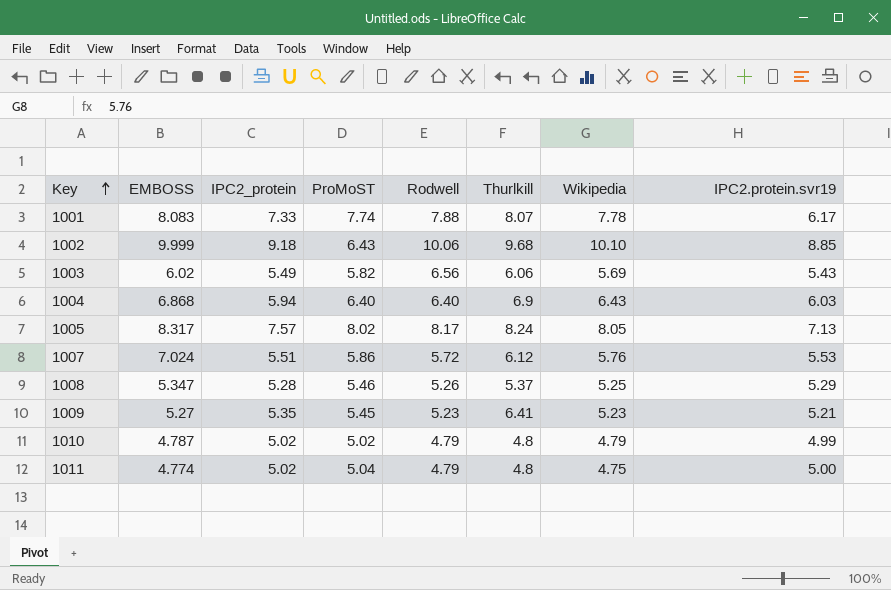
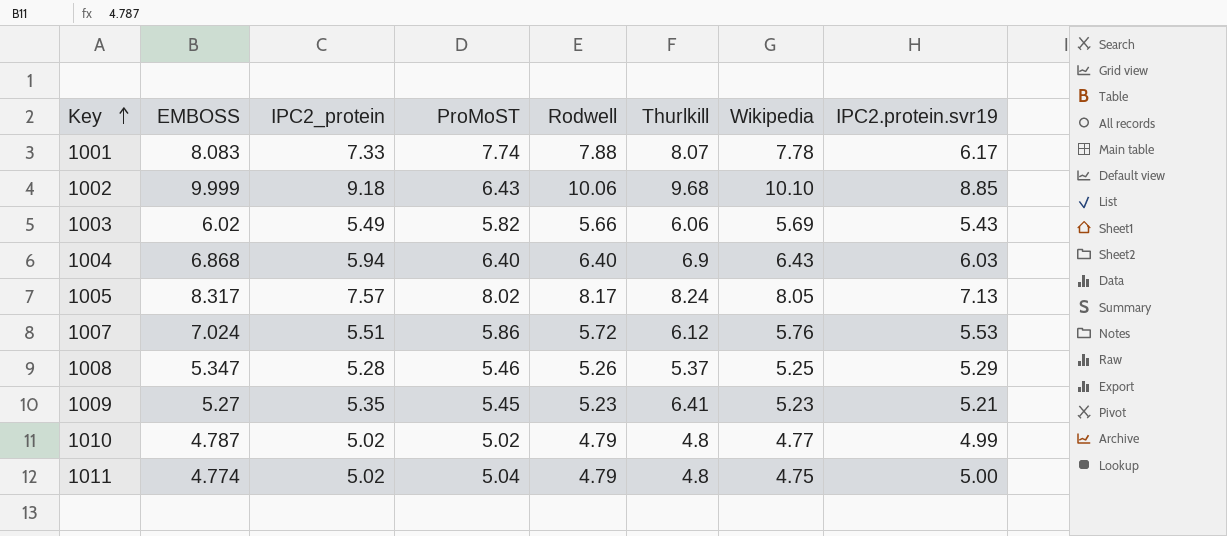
1003 | Rodwell: 6.56 -> 5.66
1010 | Wikipedia: 4.79 -> 4.77

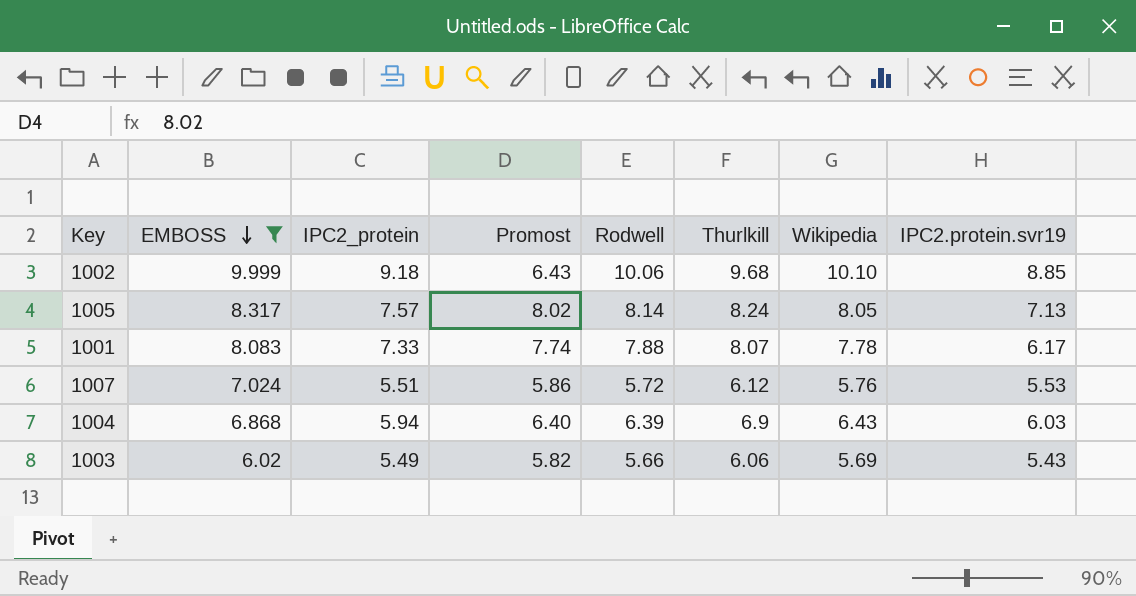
filter: none -> EMBOSS >= 6.02
row order: Key ascending -> EMBOSS descending
column name: ProMoST -> Promost
1005 | Rodwell: 8.17 -> 8.14
1004 | Rodwell: 6.40 -> 6.39

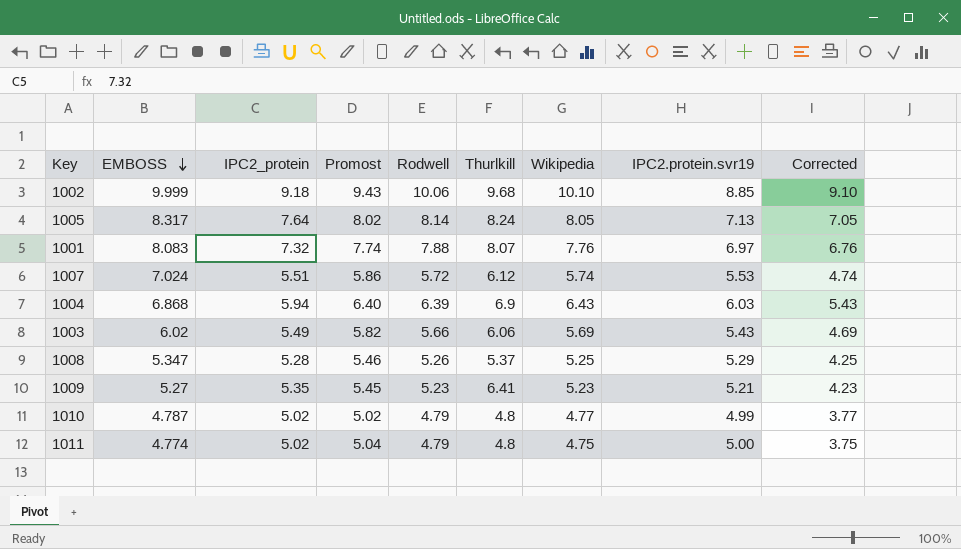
filter: EMBOSS >= 6.02 -> none
column Corrected | formula: none -> [Wikipedia] - 1
1002 | Promost: 6.43 -> 9.43
1005 | IPC2_protein: 7.57 -> 7.64
1001 | IPC2_protein: 7.33 -> 7.32
1001 | Wikipedia: 7.78 -> 7.76
1001 | IPC2.protein.svr19: 6.17 -> 6.97
1007 | Wikipedia: 5.76 -> 5.74

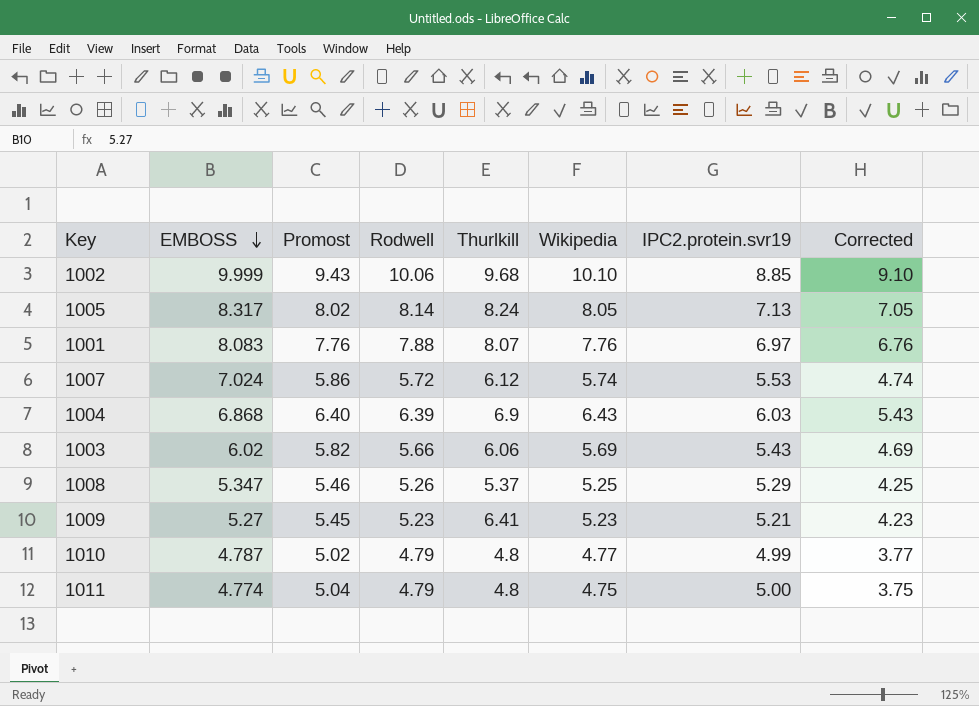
column IPC2_protein | position: 3 -> none
1001 | Promost: 7.74 -> 7.76

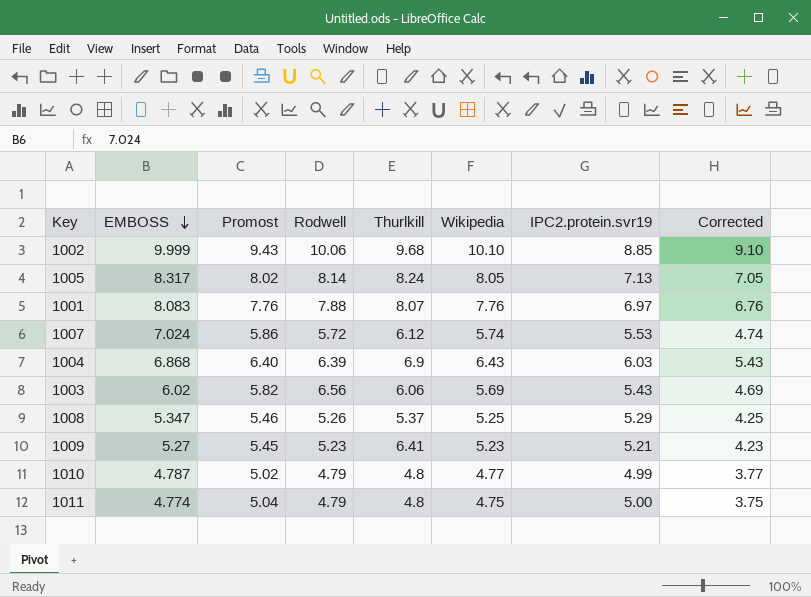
1003 | Rodwell: 5.66 -> 6.56

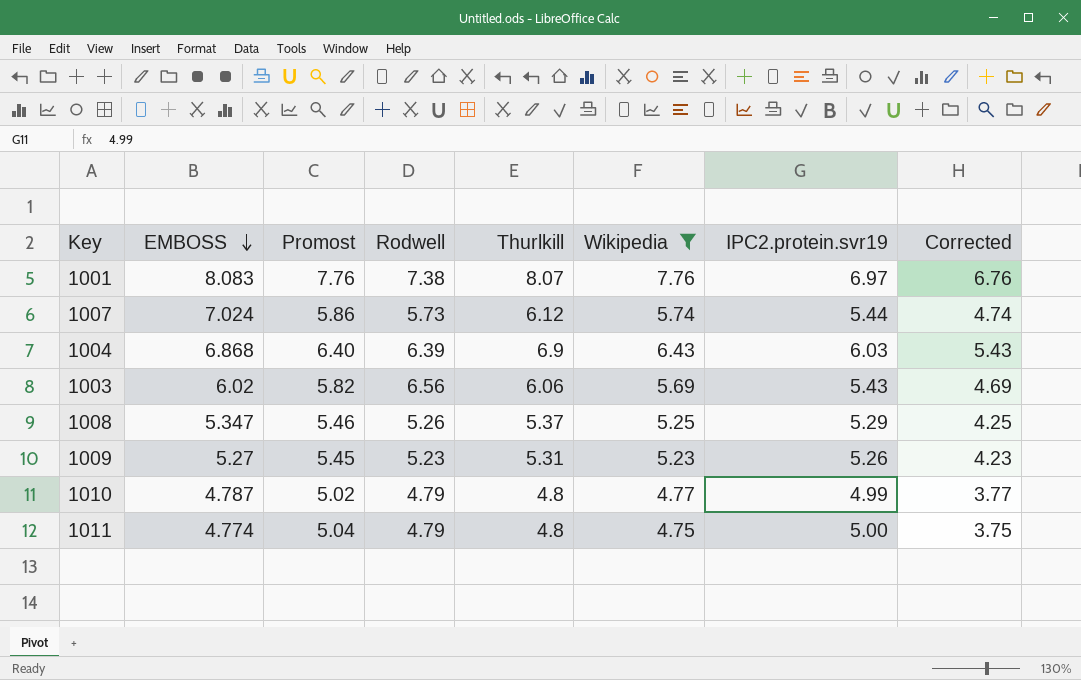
filter: none -> Wikipedia <= 7.76
1001 | Rodwell: 7.88 -> 7.38
1007 | Rodwell: 5.72 -> 5.73
1007 | IPC2.protein.svr19: 5.53 -> 5.44
1009 | Thurlkill: 6.41 -> 5.31
1009 | IPC2.protein.svr19: 5.21 -> 5.26

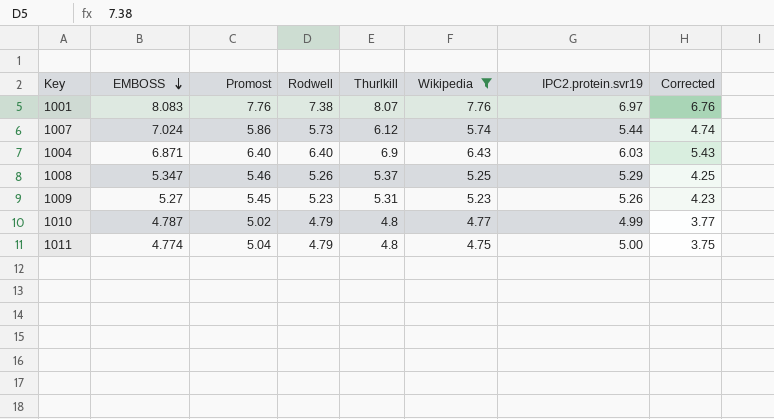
row 1003: 6.02 | 5.82 | 6.56 | 6.06 | 5.69 | 5.43 | 4.69 -> none
1004 | EMBOSS: 6.868 -> 6.871
1004 | Rodwell: 6.39 -> 6.40

